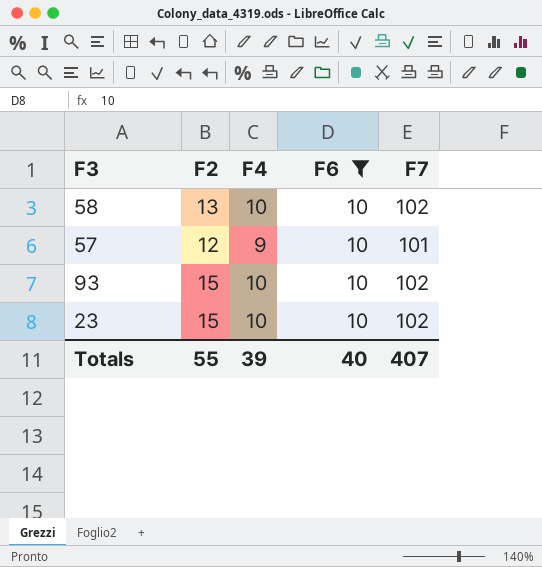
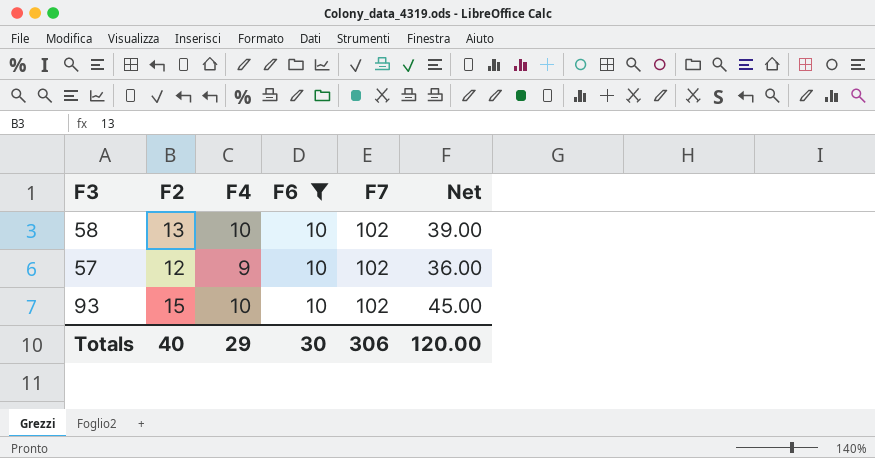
column Net | formula: none -> [F2] * 3
row 23: 15 | 10 | 10 | 102 -> none
57 | F7: 101 -> 102
Totals | F2: 55 -> 40
Totals | F4: 39 -> 29
Totals | F6: 40 -> 30
Totals | F7: 407 -> 306

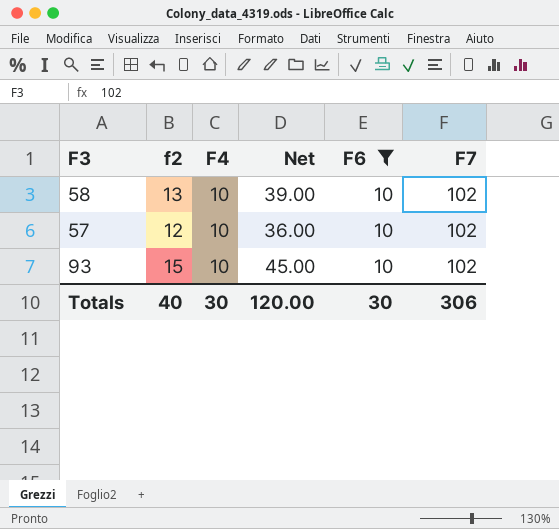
column name: F2 -> f2
column Net | position: 6 -> 4
57 | F4: 9 -> 10
Totals | F4: 29 -> 30

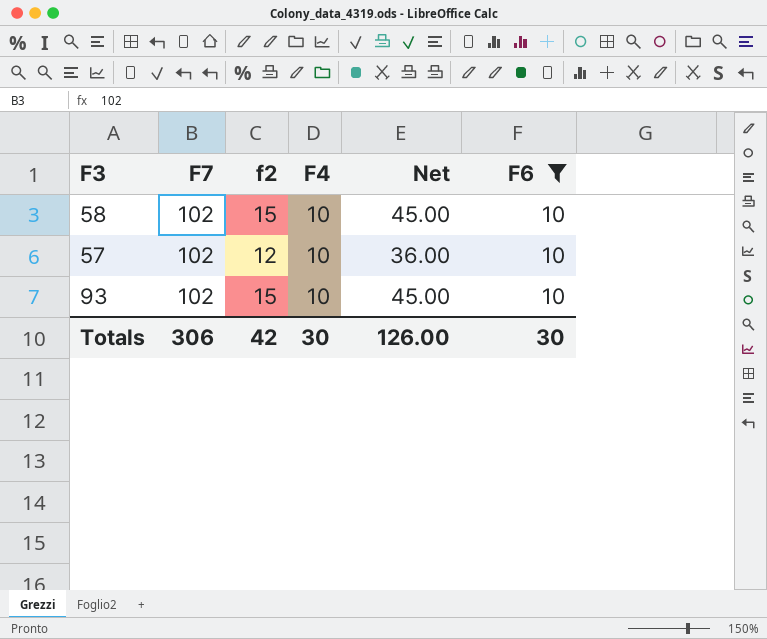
column F7 | position: 6 -> 2
58 | f2: 13 -> 15
58 | Net: 39.00 -> 45.00
Totals | f2: 40 -> 42
Totals | Net: 120.00 -> 126.00

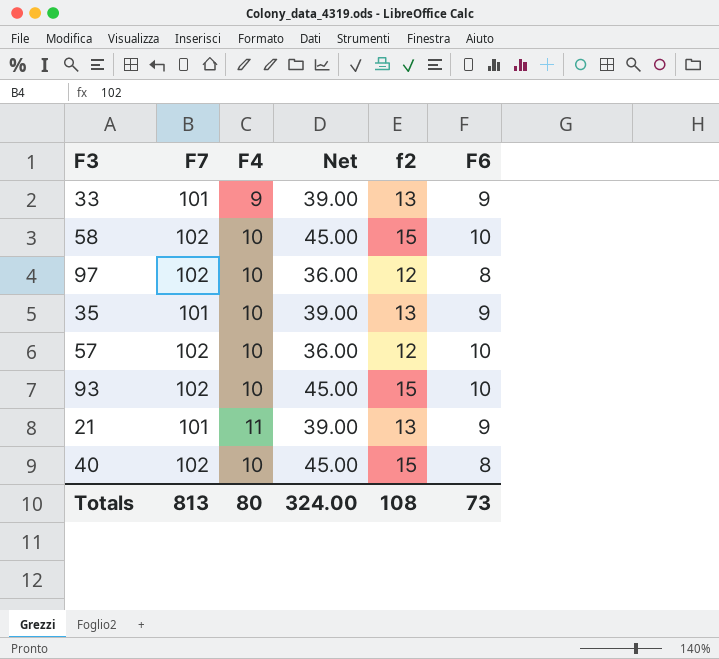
filter: F6 = 10 -> none
column f2 | position: 3 -> 5
Totals | F7: 306 -> 813
Totals | F4: 30 -> 80
Totals | Net: 126.00 -> 324.00
Totals | f2: 42 -> 108
Totals | F6: 30 -> 73

